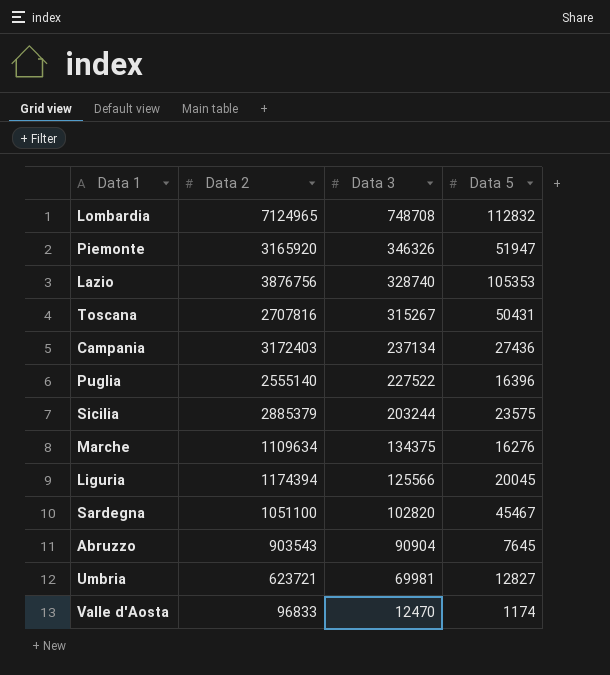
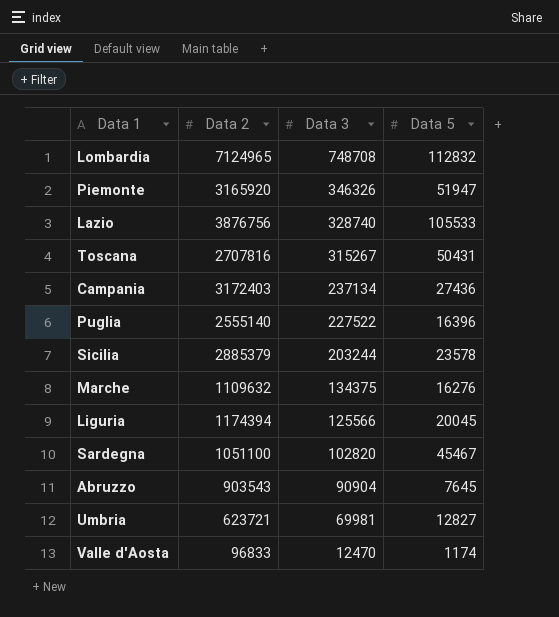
Lazio | Data 5: 105353 -> 105533
Sicilia | Data 5: 23575 -> 23578
Marche | Data 2: 1109634 -> 1109632

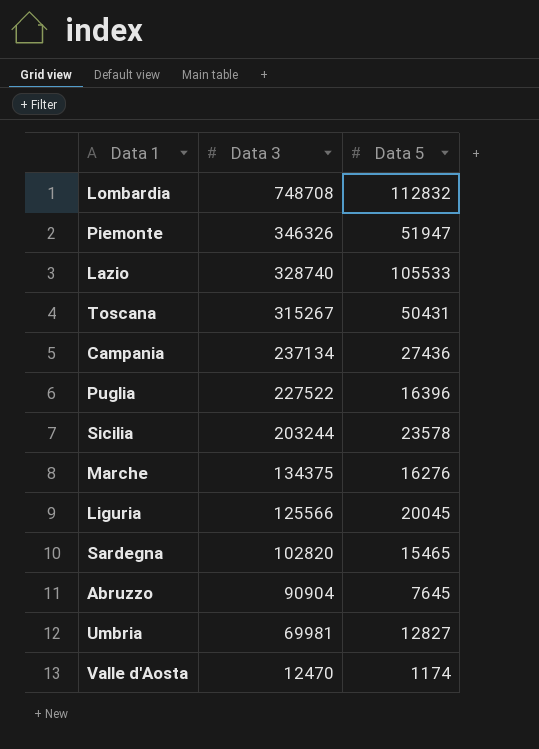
column Data 2 | position: 2 -> none
Sardegna | Data 5: 45467 -> 15465

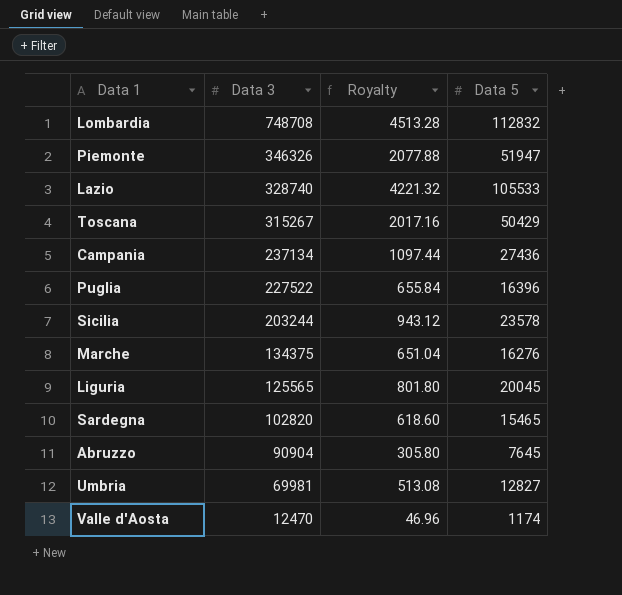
column Royalty | formula: none -> [Data 5] * 0.04
Toscana | Data 5: 50431 -> 50429
Liguria | Data 3: 125566 -> 125565

